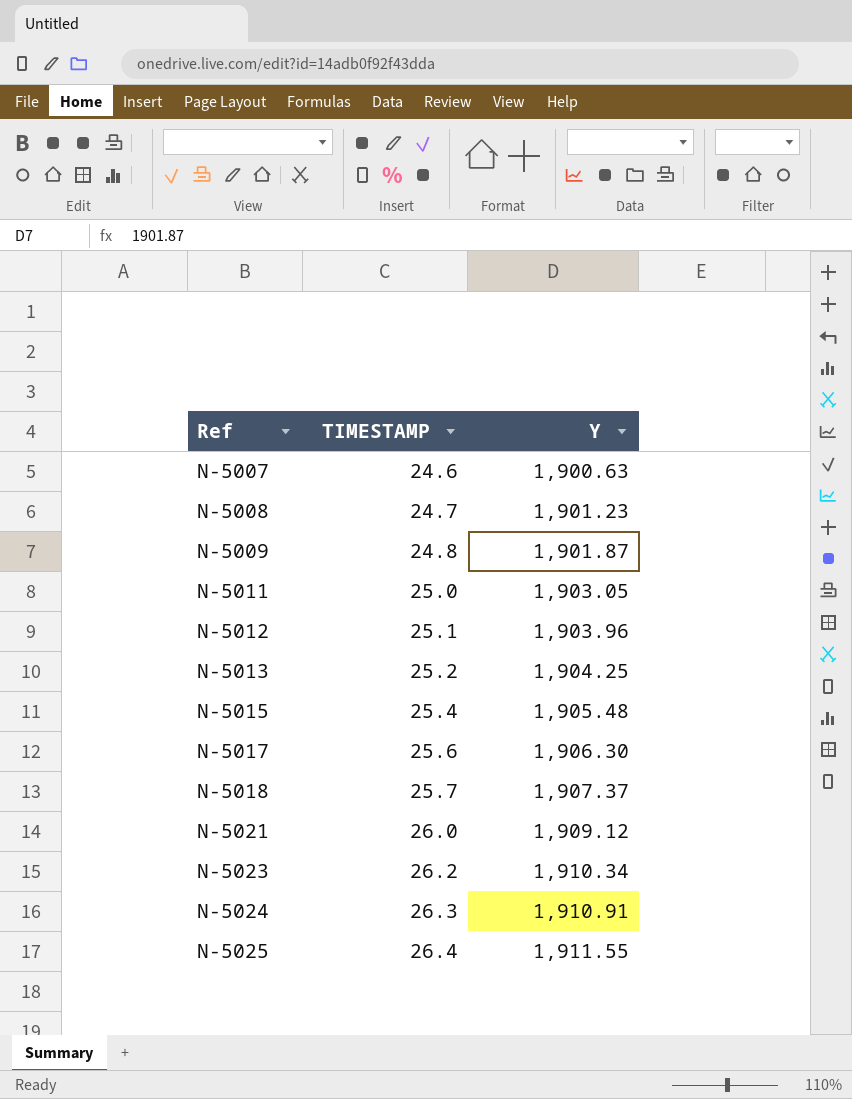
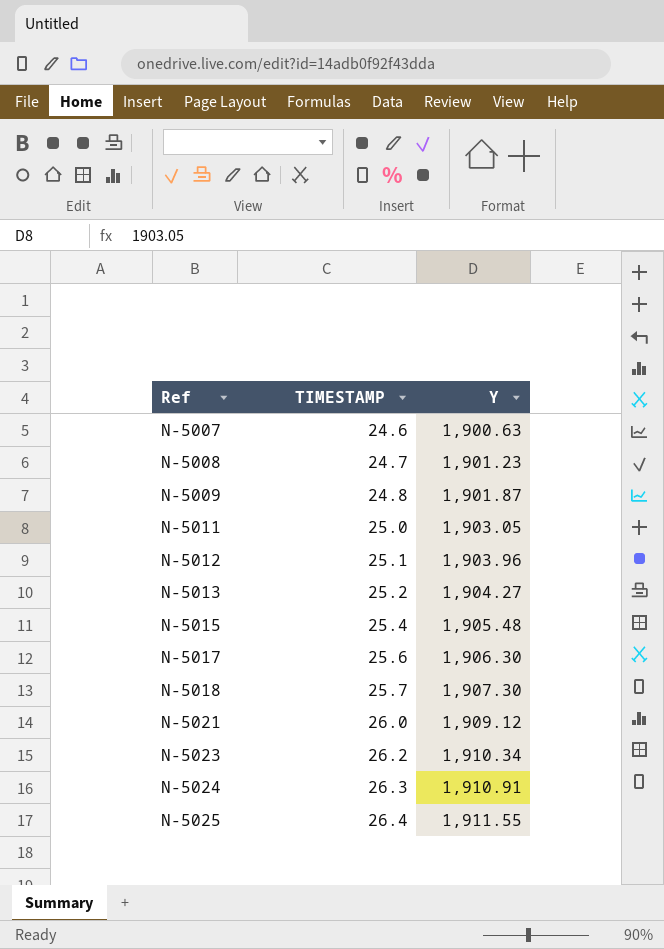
N-5013 | Y: 1,904.25 -> 1,904.27
N-5018 | Y: 1,907.37 -> 1,907.30

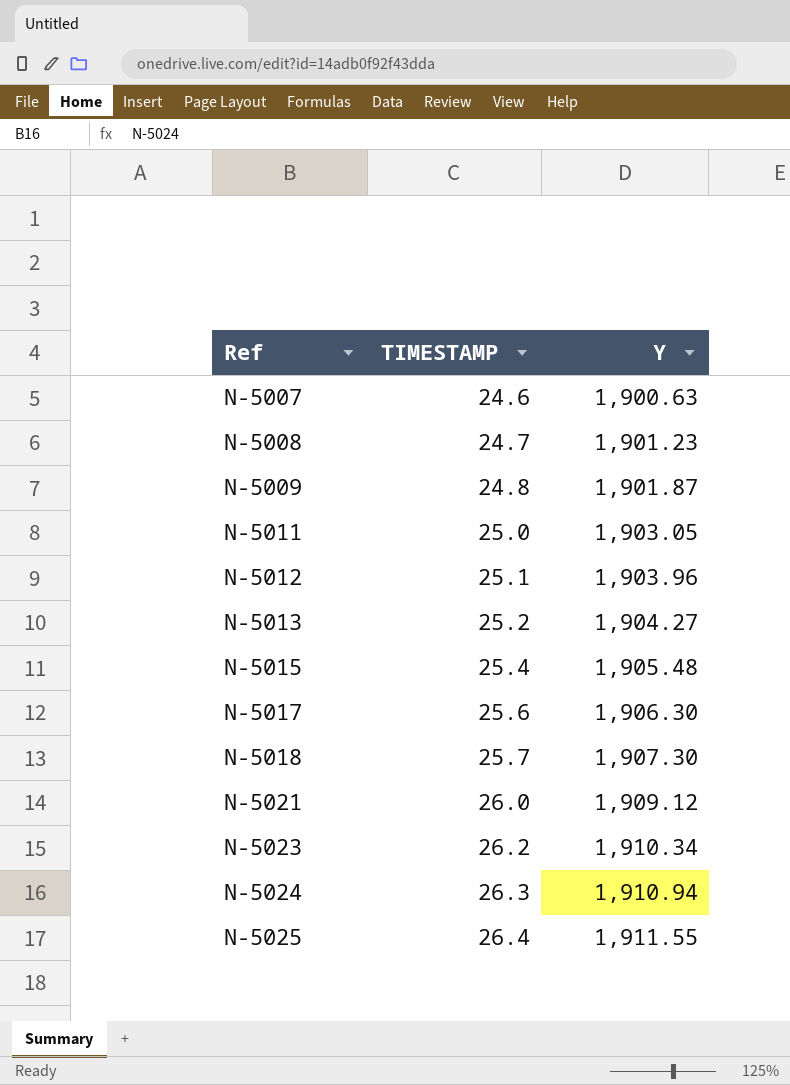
N-5024 | Y: 1,910.91 -> 1,910.94

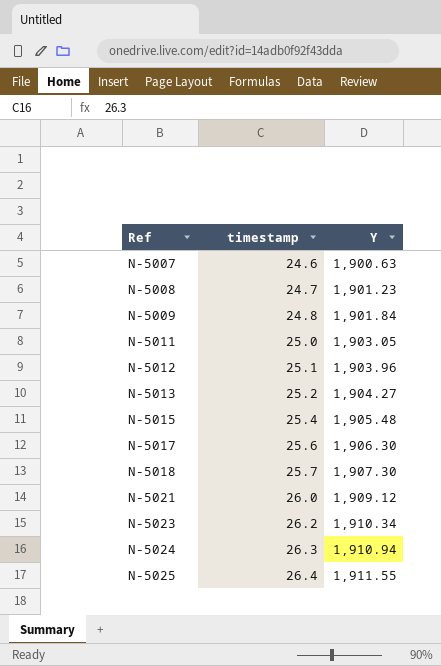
column name: TIMESTAMP -> timestamp
N-5009 | Y: 1,901.87 -> 1,901.84

